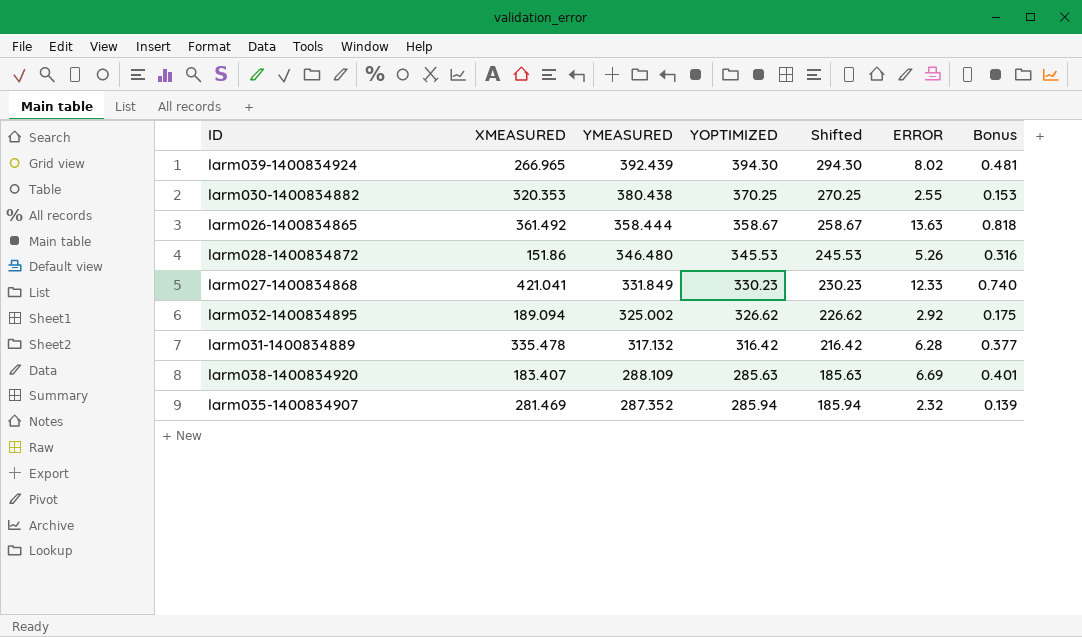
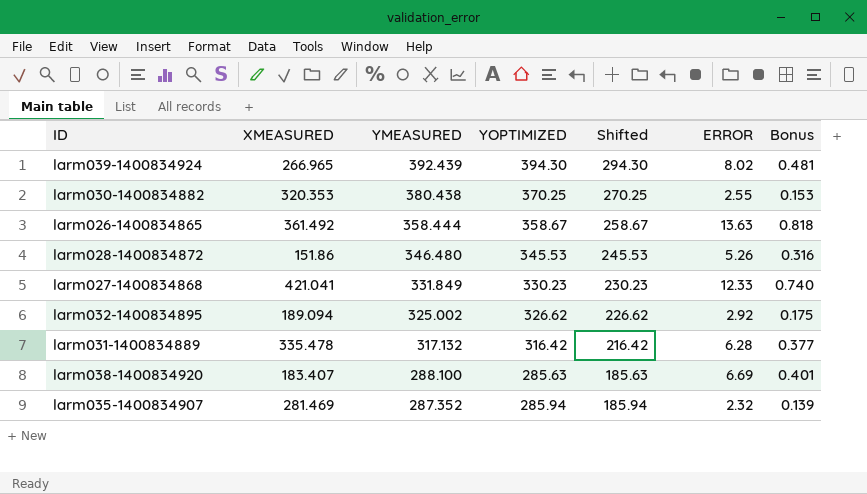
larm038-1400834920 | YMEASURED: 288.109 -> 288.100

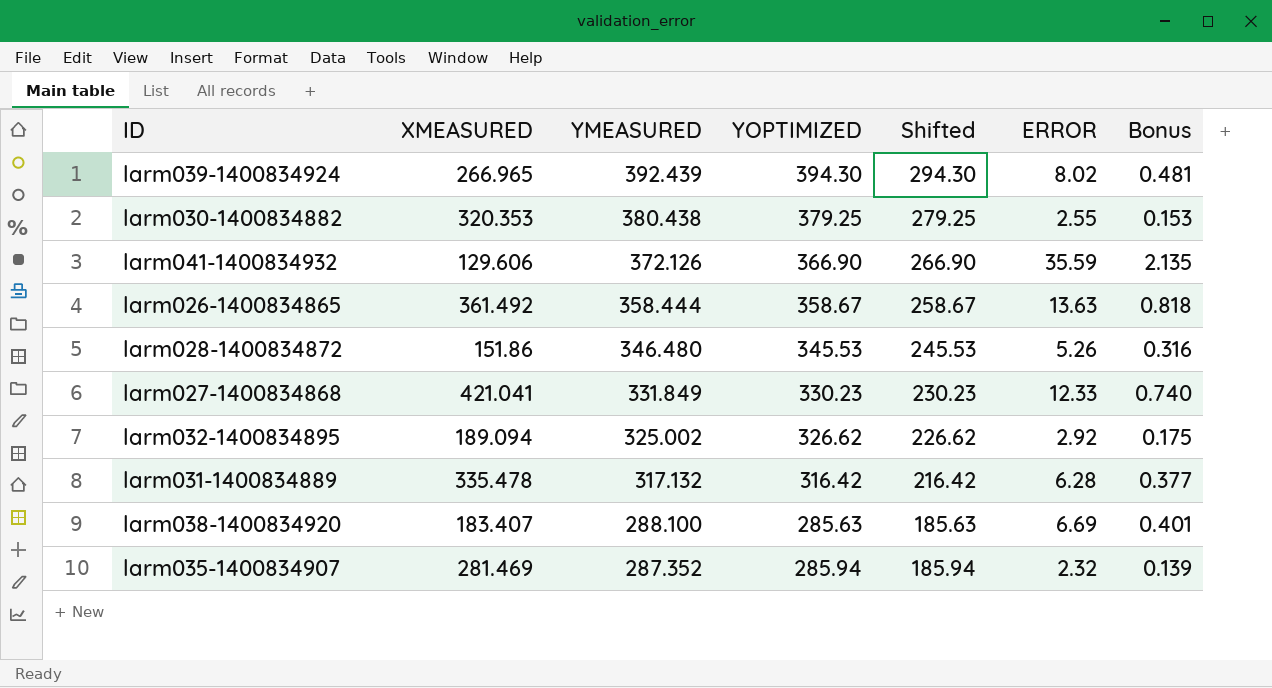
larm030-1400834882 | YOPTIMIZED: 370.25 -> 379.25
larm030-1400834882 | Shifted: 270.25 -> 279.25
row larm041-1400834932: none -> 129.606 | 372.126 | 366.90 | 266.90 | 35.59 | 2.135

